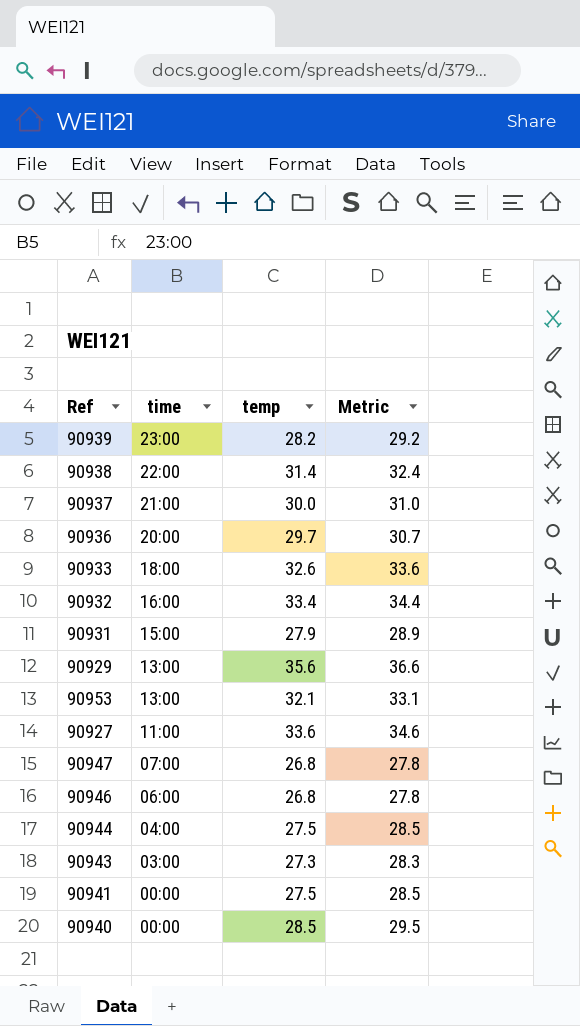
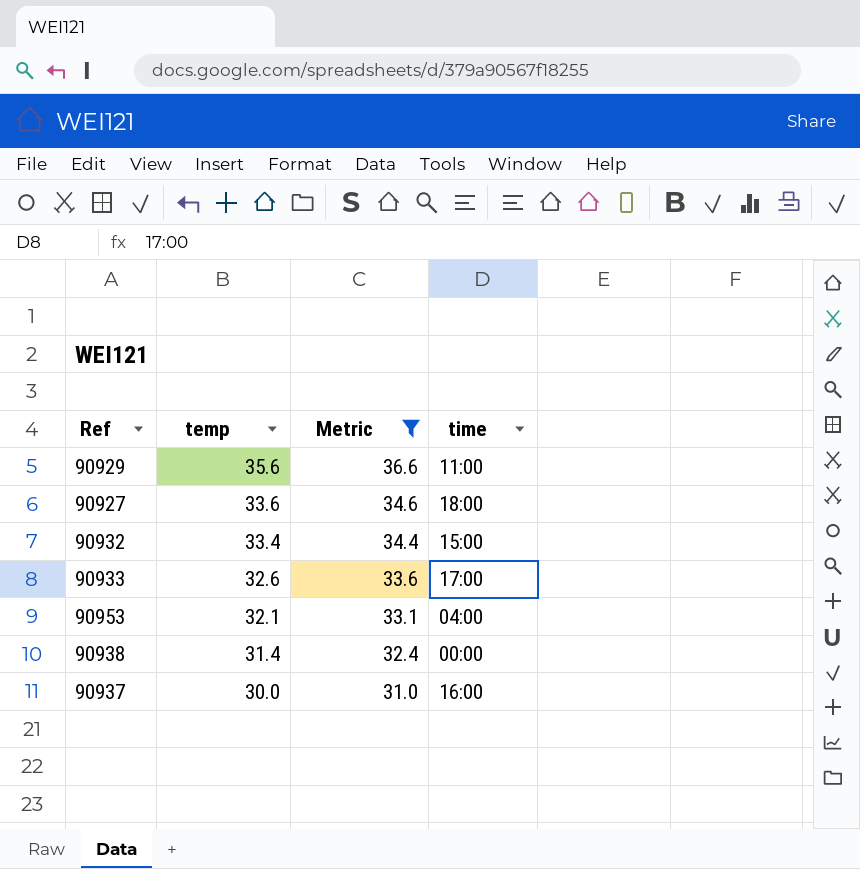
filter: none -> Metric >= 31.0
row order: time descending -> temp descending
column time | position: 2 -> 4
90929 | time: 13:00 -> 11:00
90927 | time: 11:00 -> 18:00
90932 | time: 16:00 -> 15:00
90933 | time: 18:00 -> 17:00
90953 | time: 13:00 -> 04:00
90938 | time: 22:00 -> 00:00
90937 | time: 21:00 -> 16:00

